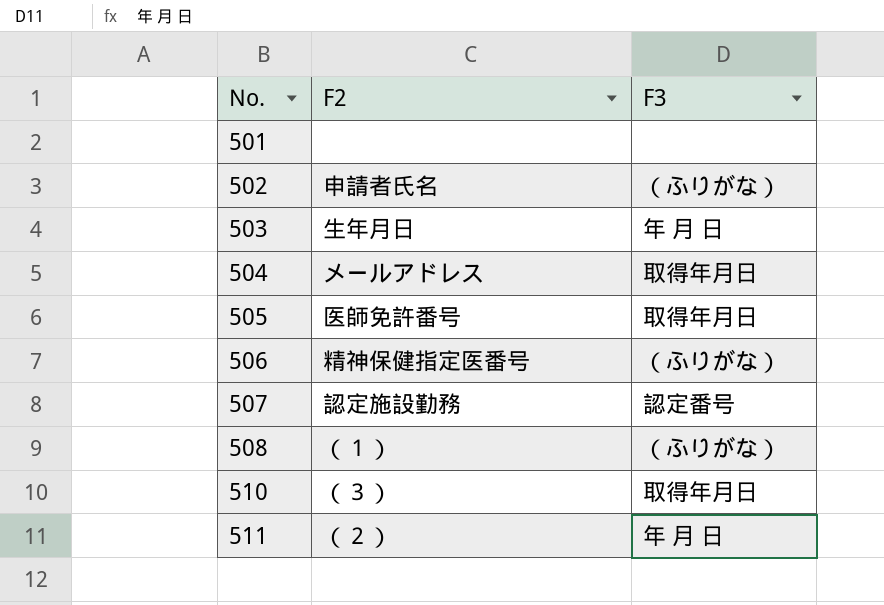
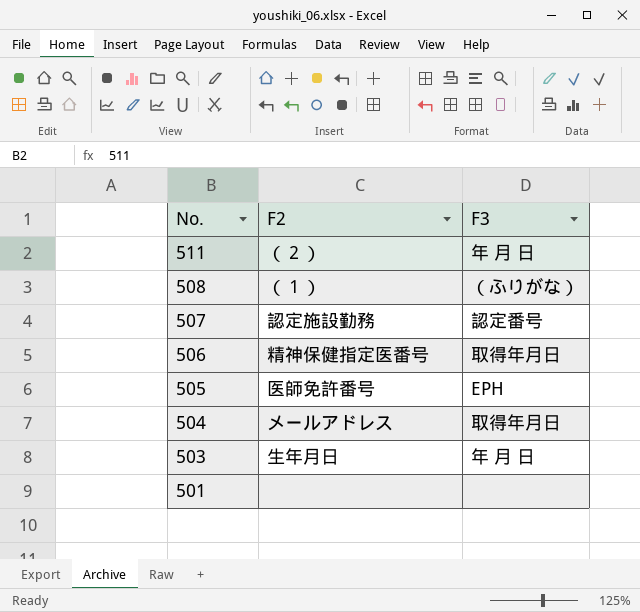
row order: No. ascending -> No. descending
row 502: 申請者氏名 | （ふりがな） -> none
row 510: （３） | 取得年月日 -> none
506 | F3: （ふりがな） -> 取得年月日
505 | F3: 取得年月日 -> EPH

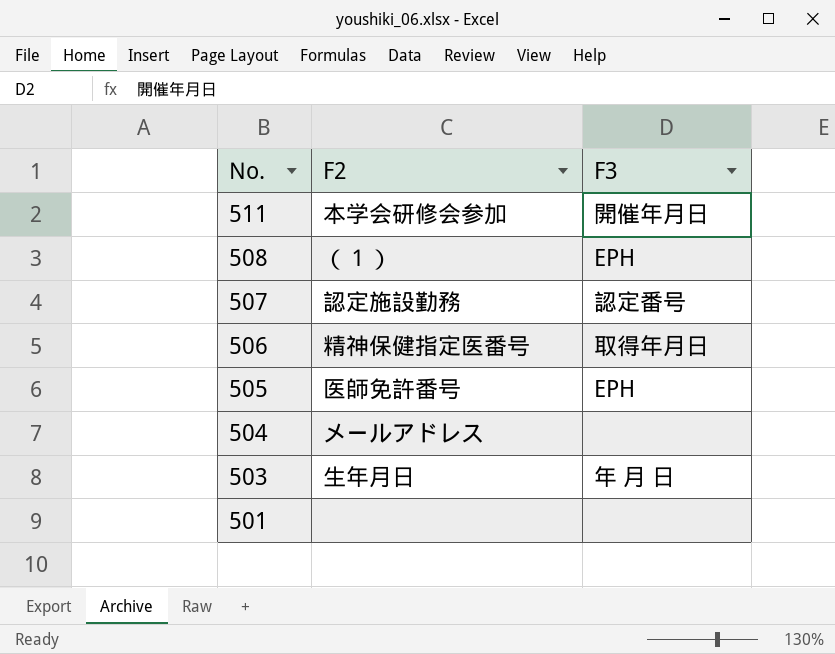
511 | F2: （２） -> 本学会研修会参加
511 | F3: 年 月 日 -> 開催年月日
508 | F3: （ふりがな） -> EPH
504 | F3: 取得年月日 -> none

